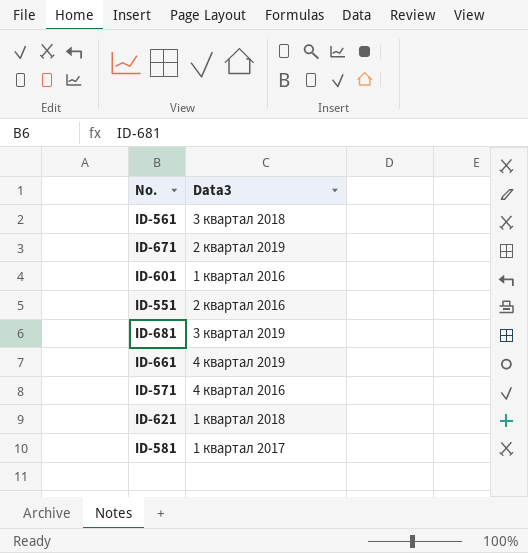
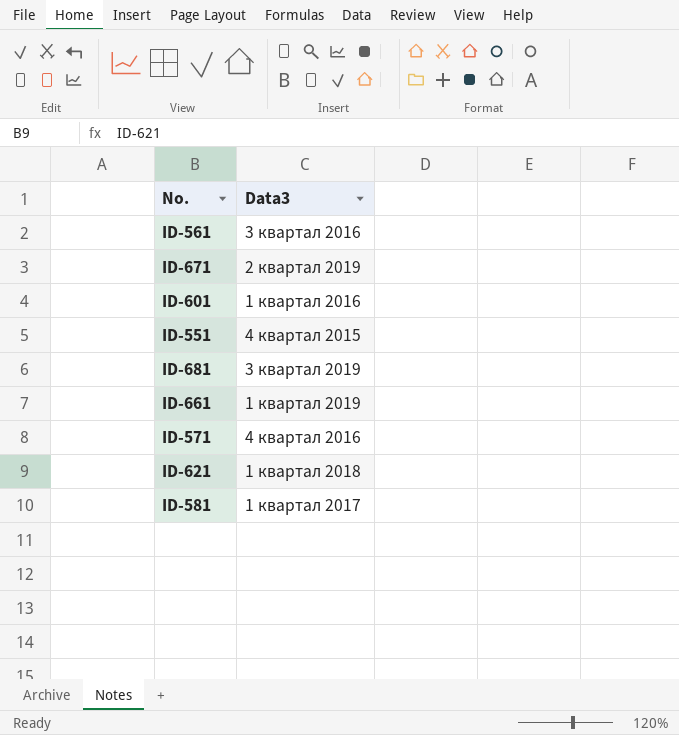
ID-561 | Data3: 3 квартал 2018 -> 3 квартал 2016
ID-551 | Data3: 2 квартал 2016 -> 4 квартал 2015
ID-661 | Data3: 4 квартал 2019 -> 1 квартал 2019

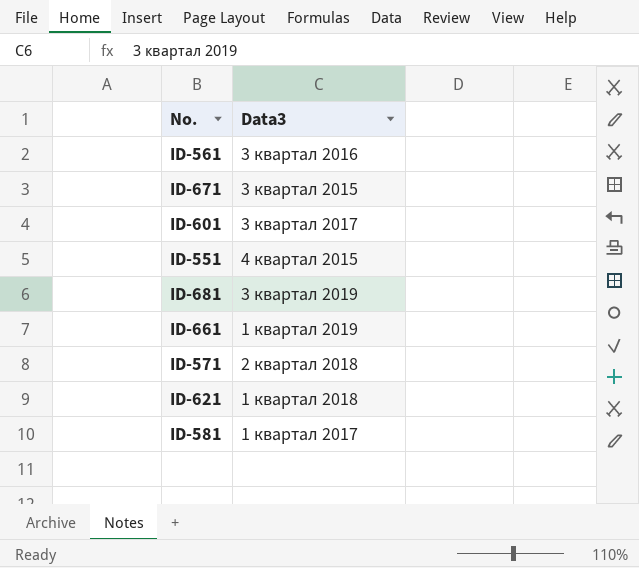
ID-671 | Data3: 2 квартал 2019 -> 3 квартал 2015
ID-601 | Data3: 1 квартал 2016 -> 3 квартал 2017
ID-571 | Data3: 4 квартал 2016 -> 2 квартал 2018

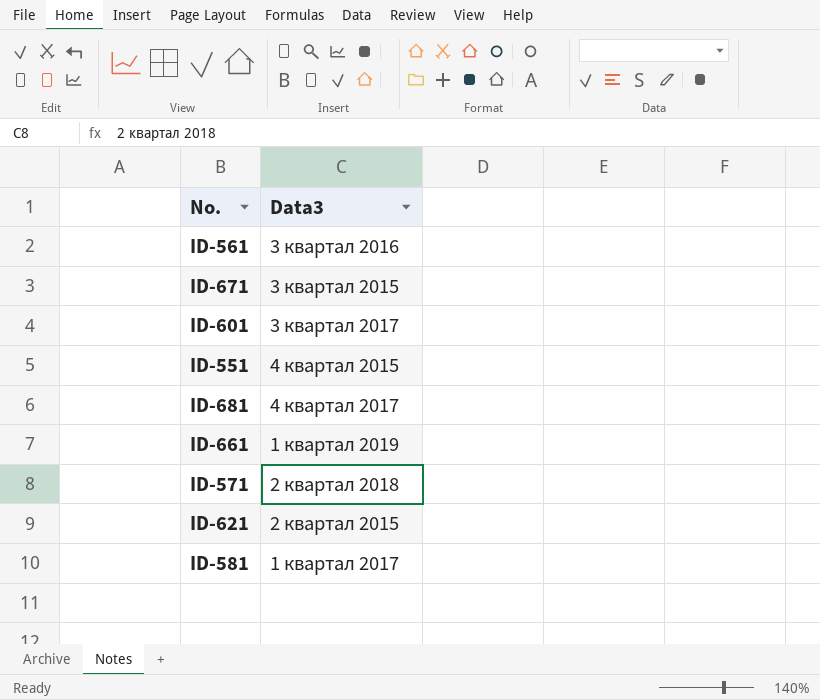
ID-681 | Data3: 3 квартал 2019 -> 4 квартал 2017
ID-621 | Data3: 1 квартал 2018 -> 2 квартал 2015

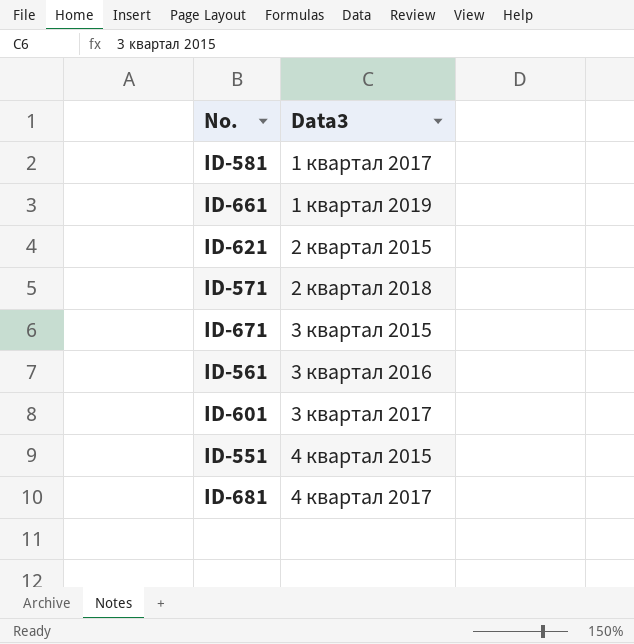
row order: none -> Data3 ascending

